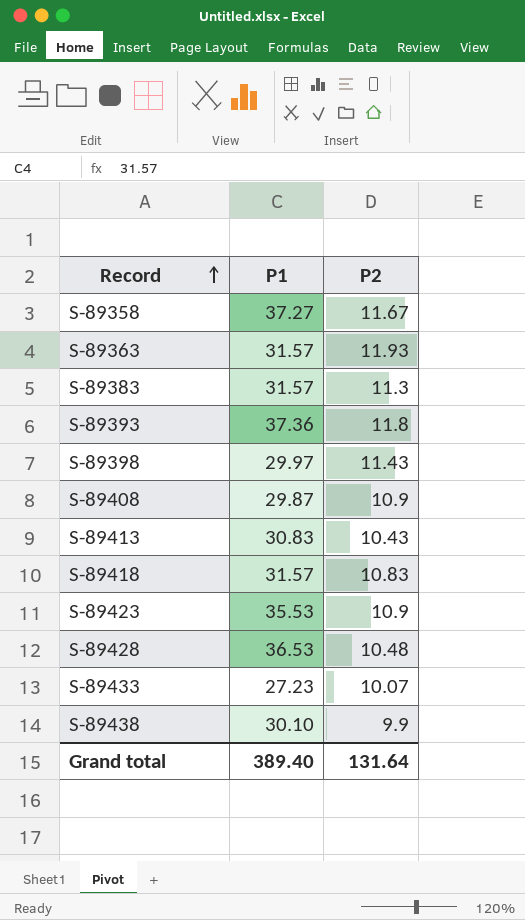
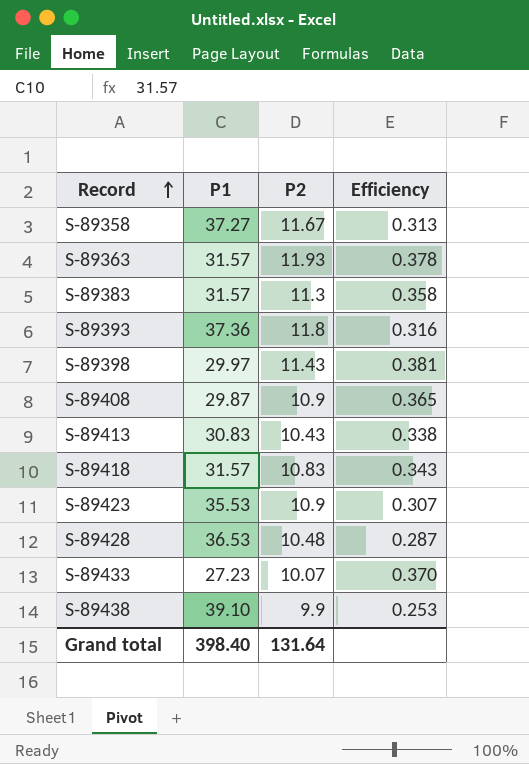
column Efficiency | formula: none -> [P2] / [P1]
S-89438 | P1: 30.10 -> 39.10
Grand total | P1: 389.40 -> 398.40

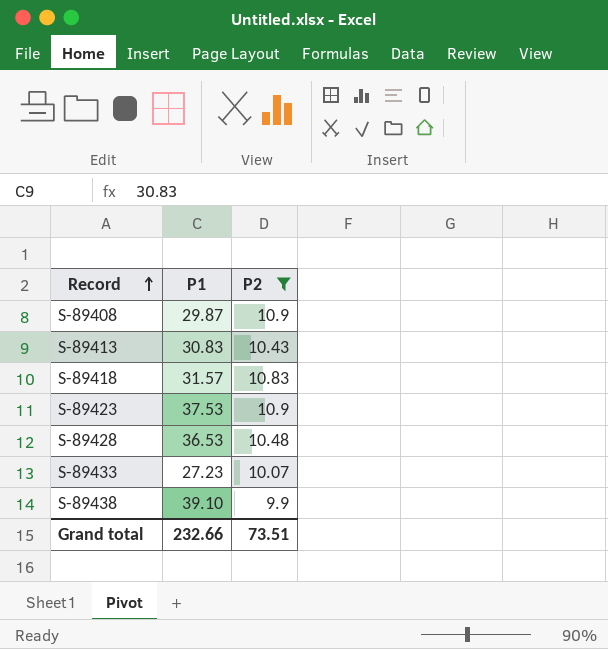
filter: none -> P2 <= 10.9
column Efficiency | formula: [P2] / [P1] -> none
S-89423 | P1: 35.53 -> 37.53
Grand total | P1: 398.40 -> 232.66
Grand total | P2: 131.64 -> 73.51

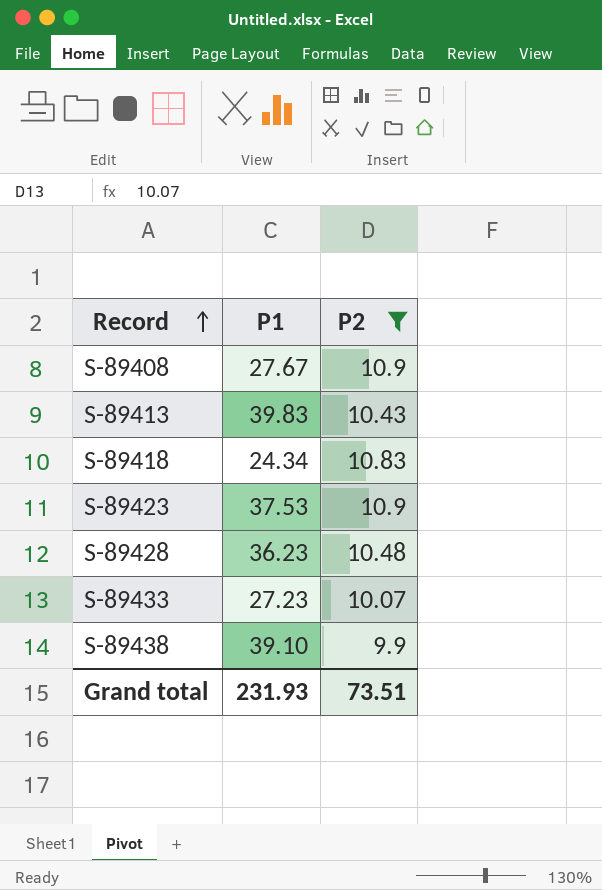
S-89408 | P1: 29.87 -> 27.67
S-89413 | P1: 30.83 -> 39.83
S-89418 | P1: 31.57 -> 24.34
S-89428 | P1: 36.53 -> 36.23
Grand total | P1: 232.66 -> 231.93

